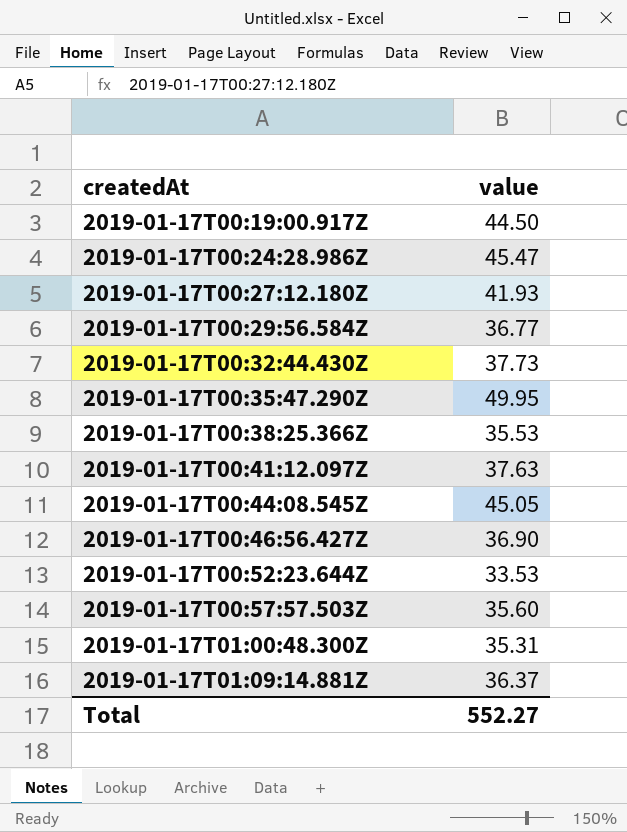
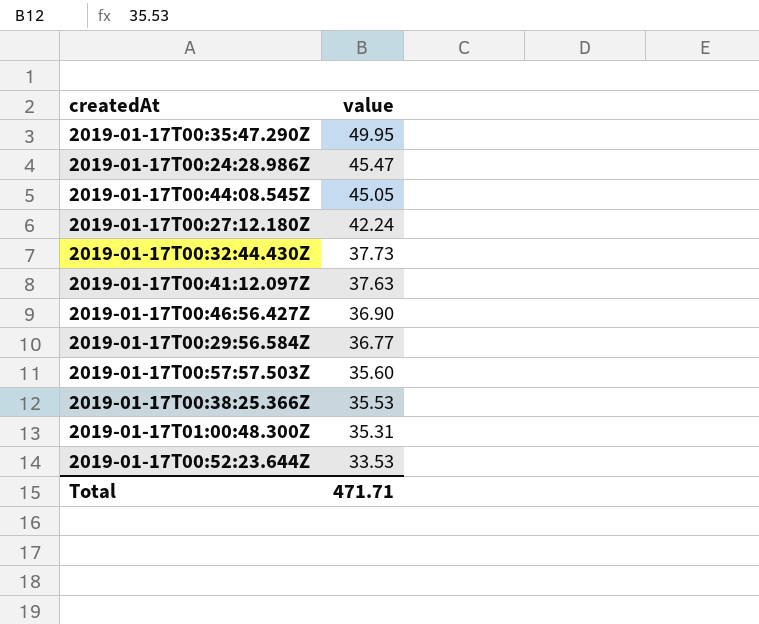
row order: createdAt ascending -> value descending
row 2019-01-17T00:19:00.917Z: 44.50 -> none
row 2019-01-17T01:09:14.881Z: 36.37 -> none
2019-01-17T00:27:12.180Z | value: 41.93 -> 42.24
Total | value: 552.27 -> 471.71

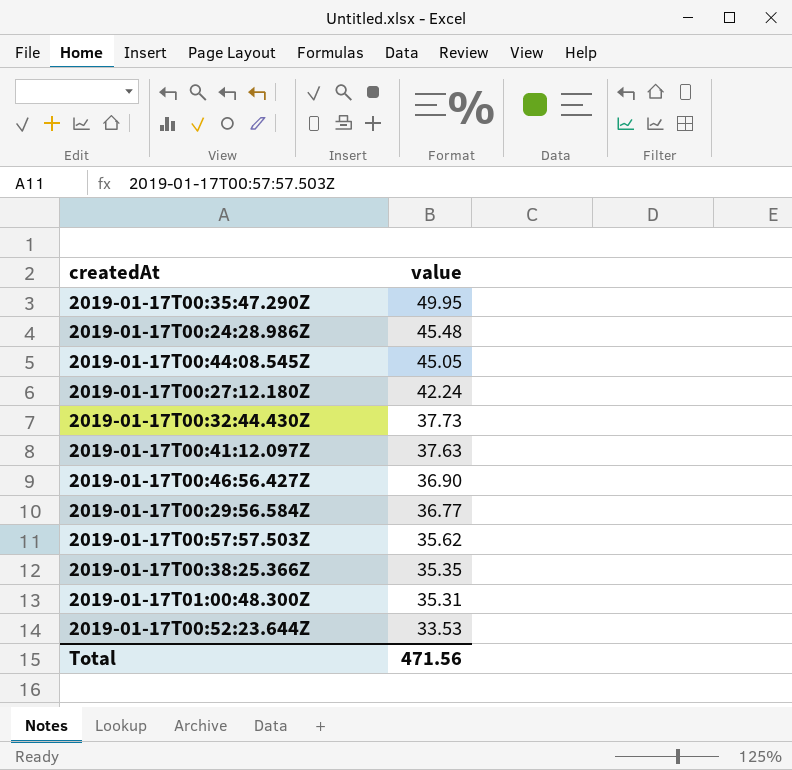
2019-01-17T00:24:28.986Z | value: 45.47 -> 45.48
2019-01-17T00:57:57.503Z | value: 35.60 -> 35.62
2019-01-17T00:38:25.366Z | value: 35.53 -> 35.35
Total | value: 471.71 -> 471.56

